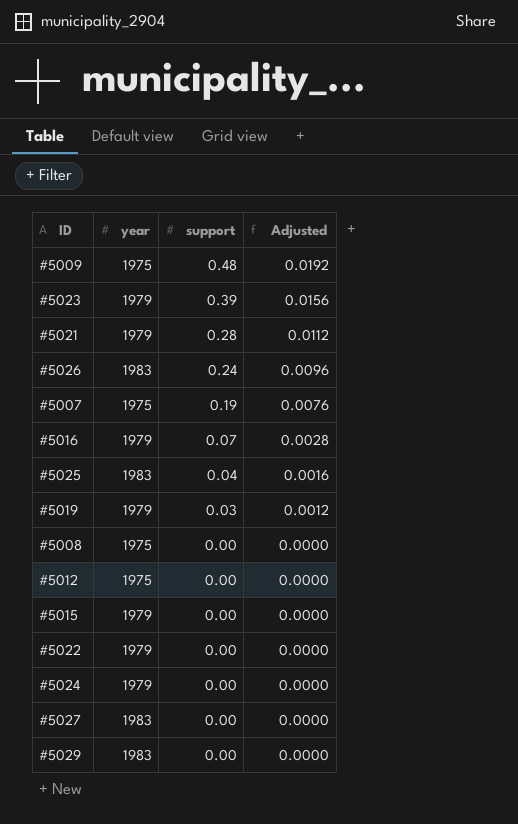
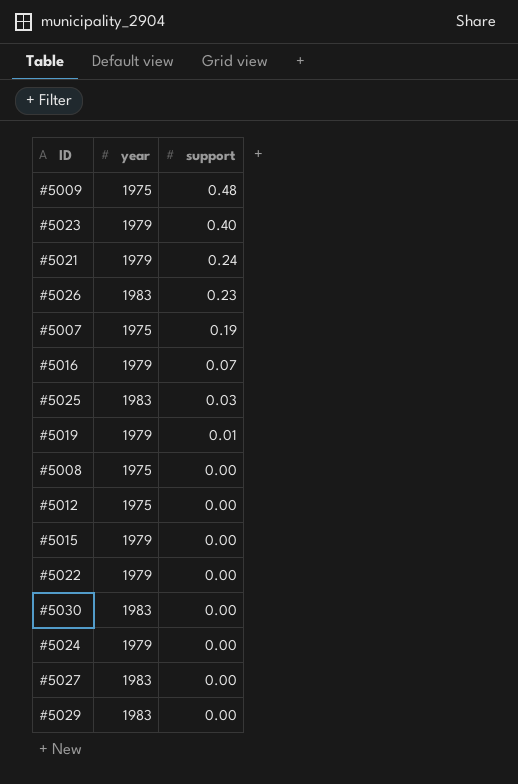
column Adjusted | formula: [support] * 0.04 -> none
#5023 | support: 0.39 -> 0.40
#5021 | support: 0.28 -> 0.24
#5026 | support: 0.24 -> 0.23
#5025 | support: 0.04 -> 0.03
#5019 | support: 0.03 -> 0.01
row #5030: none -> 1983 | 0.00

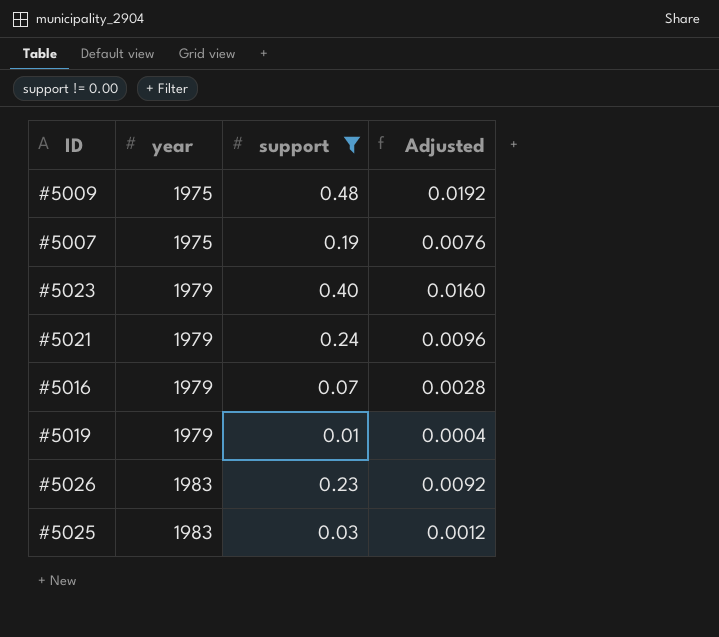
filter: none -> support != 0.00
row order: support descending -> year ascending
column Adjusted | formula: none -> [support] * 0.04

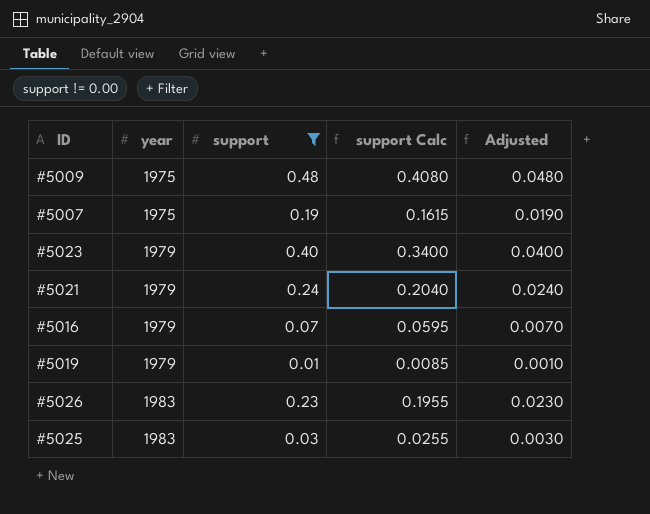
column support Calc | formula: none -> [support] * 0.85
column Adjusted | formula: [support] * 0.04 -> [support] * 0.1

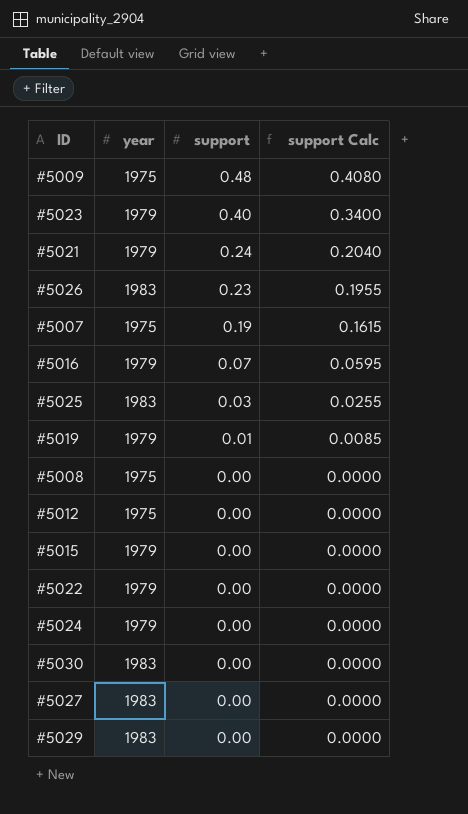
filter: support != 0.00 -> none
row order: year ascending -> support descending
column Adjusted | formula: [support] * 0.1 -> none

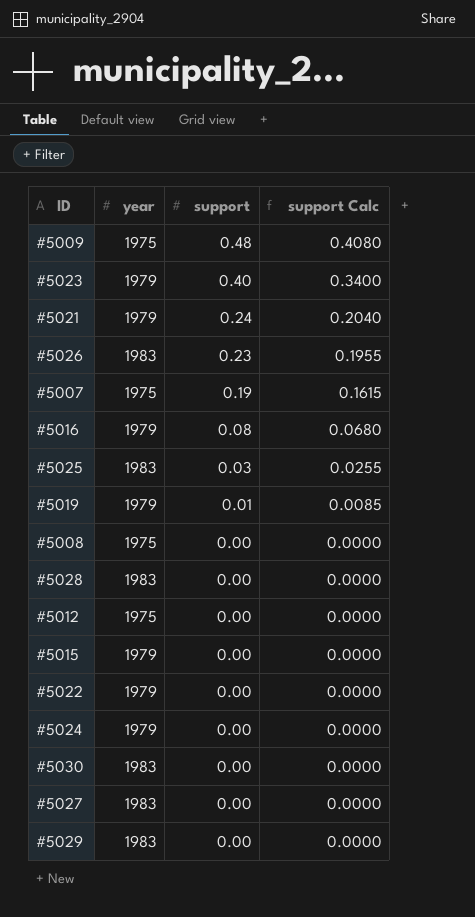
#5016 | support: 0.07 -> 0.08
#5016 | support Calc: 0.0595 -> 0.0680
row #5028: none -> 1983 | 0.00 | 0.0000

